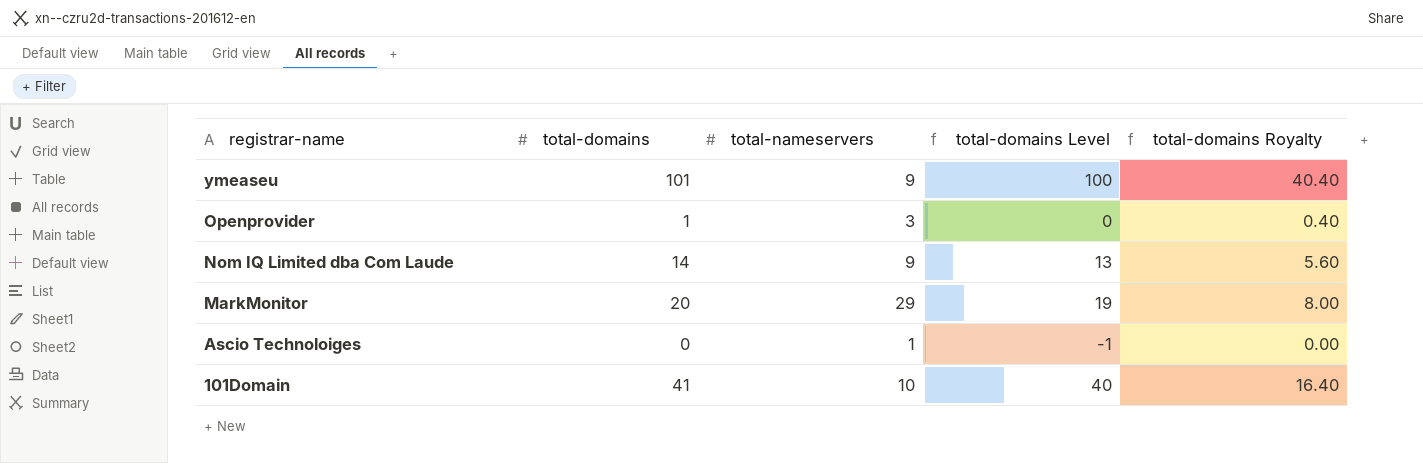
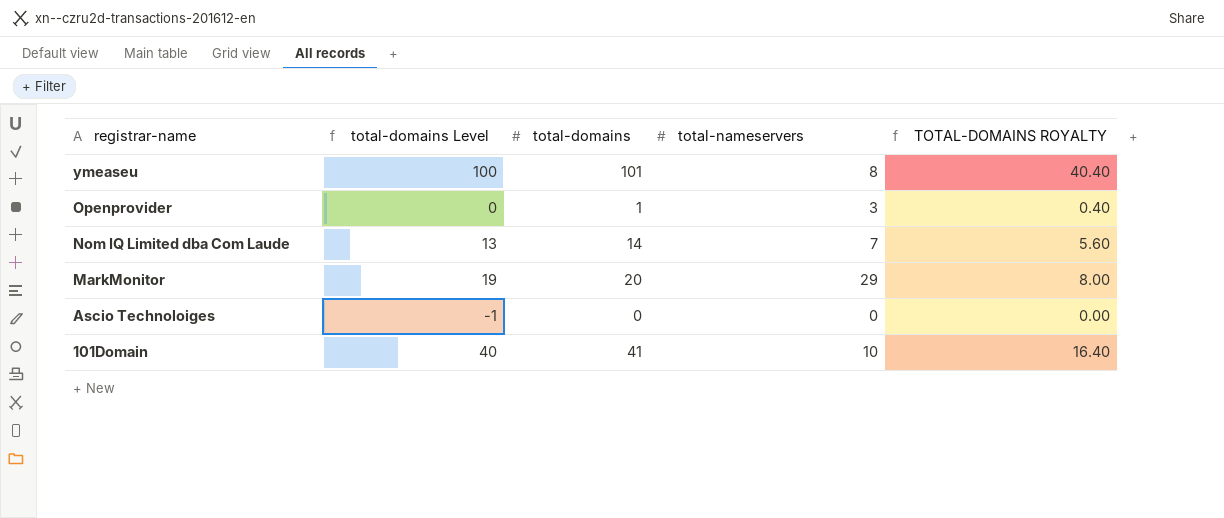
column total-domains Level | position: 4 -> 2
column name: total-domains Royalty -> TOTAL-DOMAINS ROYALTY
ymeaseu | total-nameservers: 9 -> 8
Nom IQ Limited dba Com Laude | total-nameservers: 9 -> 7
Ascio Technoloiges | total-nameservers: 1 -> 0

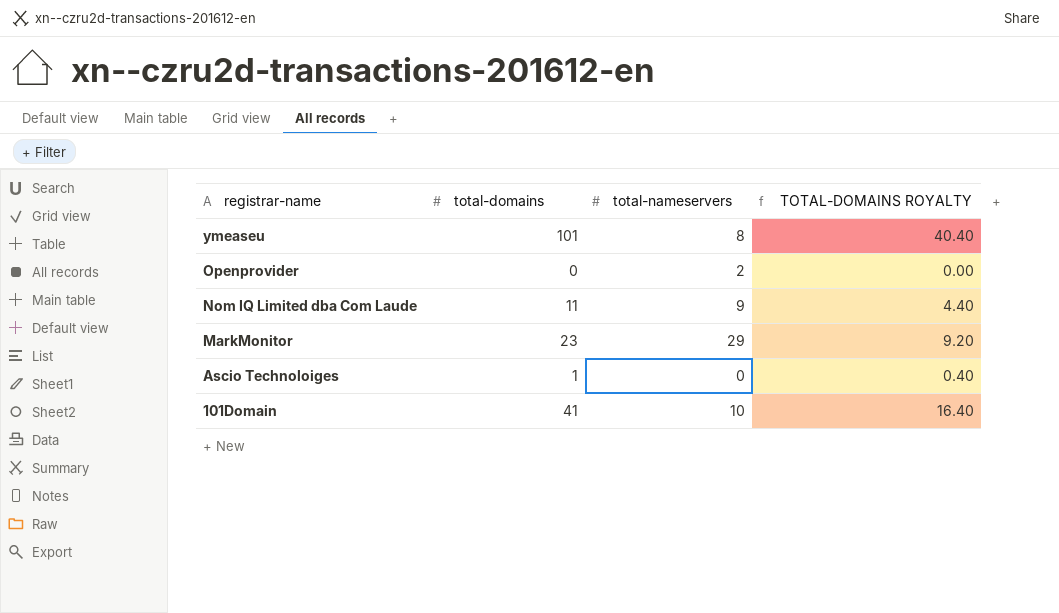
column total-domains Level | formula: [total-domains] - 1 -> none
Openprovider | total-domains: 1 -> 0
Openprovider | total-nameservers: 3 -> 2
Openprovider | TOTAL-DOMAINS ROYALTY: 0.40 -> 0.00
Nom IQ Limited dba Com Laude | total-domains: 14 -> 11
Nom IQ Limited dba Com Laude | total-nameservers: 7 -> 9
Nom IQ Limited dba Com Laude | TOTAL-DOMAINS ROYALTY: 5.60 -> 4.40
MarkMonitor | total-domains: 20 -> 23
MarkMonitor | TOTAL-DOMAINS ROYALTY: 8.00 -> 9.20
Ascio Technoloiges | total-domains: 0 -> 1
Ascio Technoloiges | TOTAL-DOMAINS ROYALTY: 0.00 -> 0.40

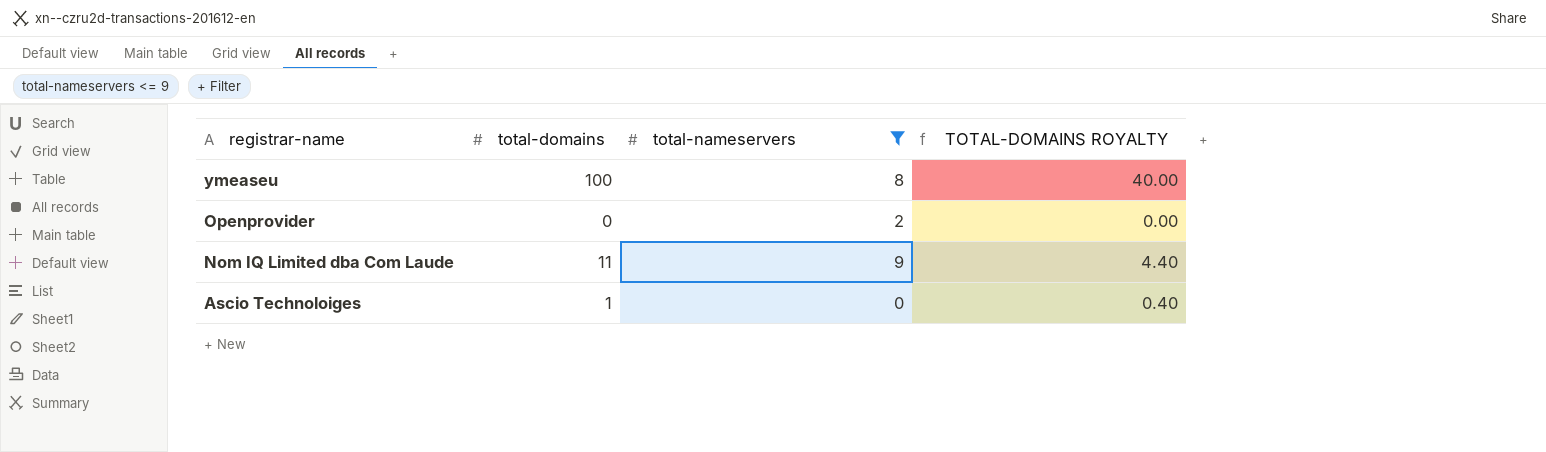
filter: none -> total-nameservers <= 9
ymeaseu | total-domains: 101 -> 100
ymeaseu | TOTAL-DOMAINS ROYALTY: 40.40 -> 40.00

